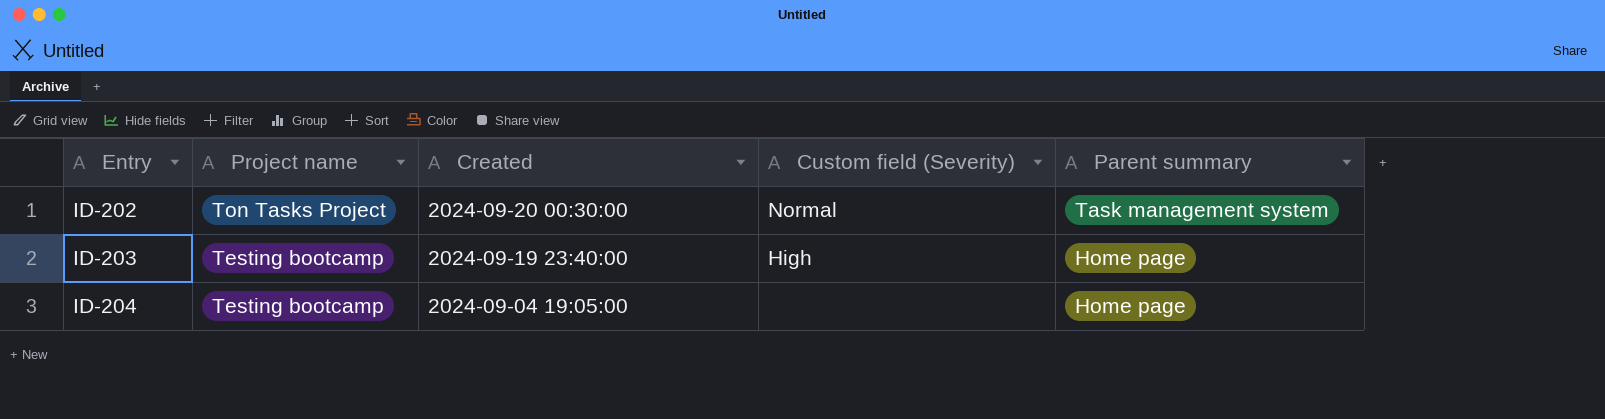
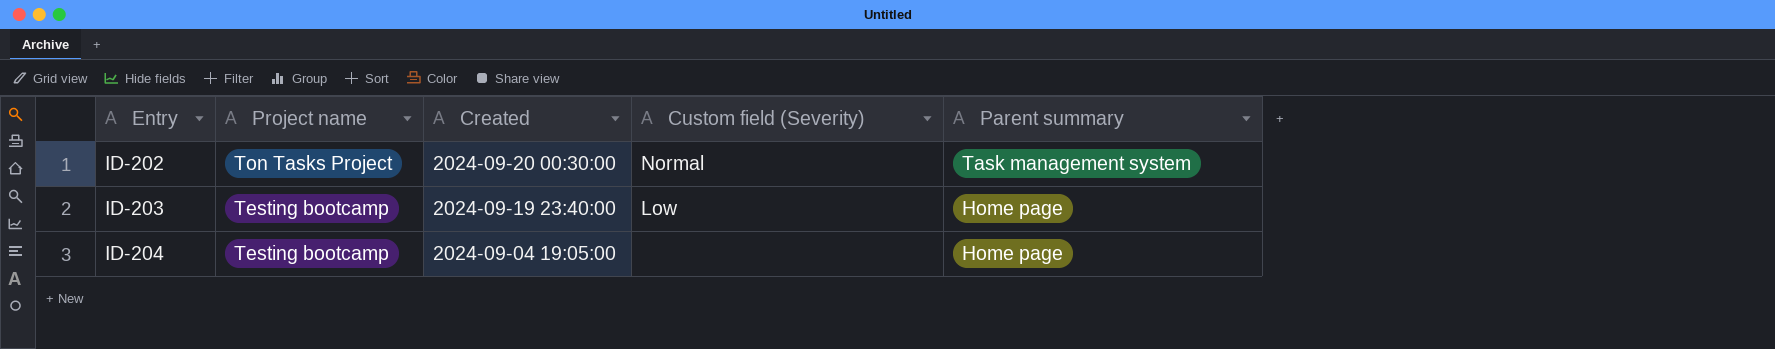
ID-203 | Custom field (Severity): High -> Low

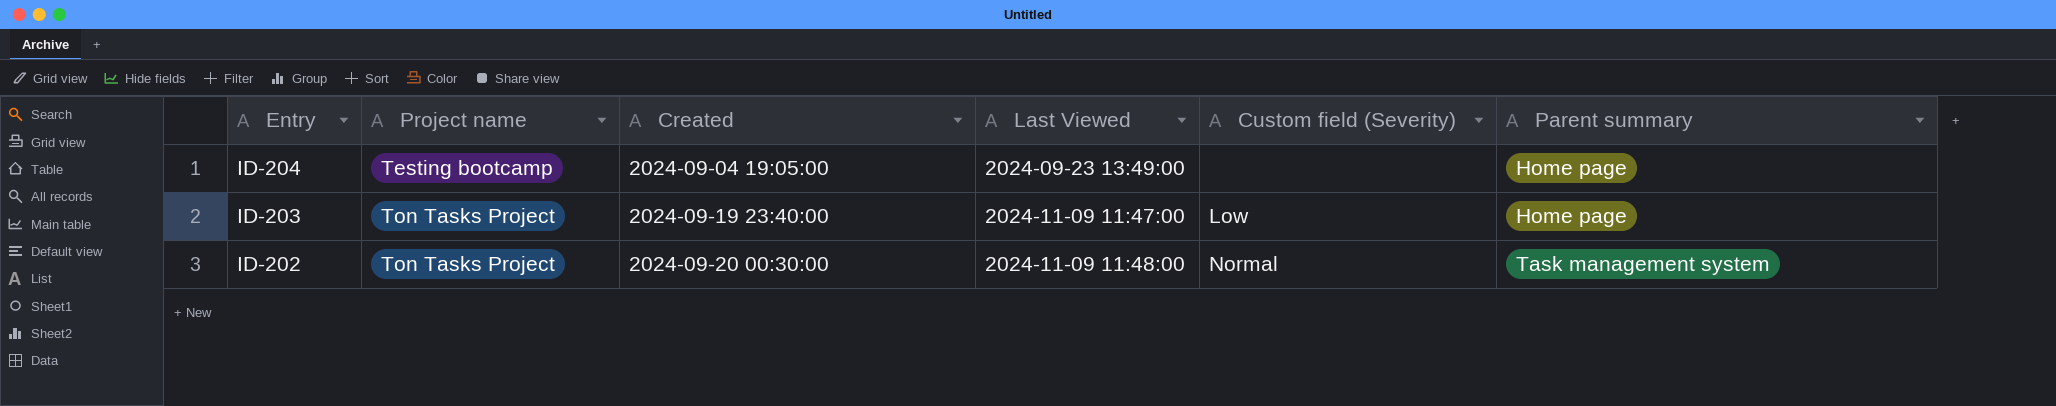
row order: Entry ascending -> Entry descending
column Last Viewed | position: none -> 4
ID-203 | Project name: Testing bootcamp -> Ton Tasks Project

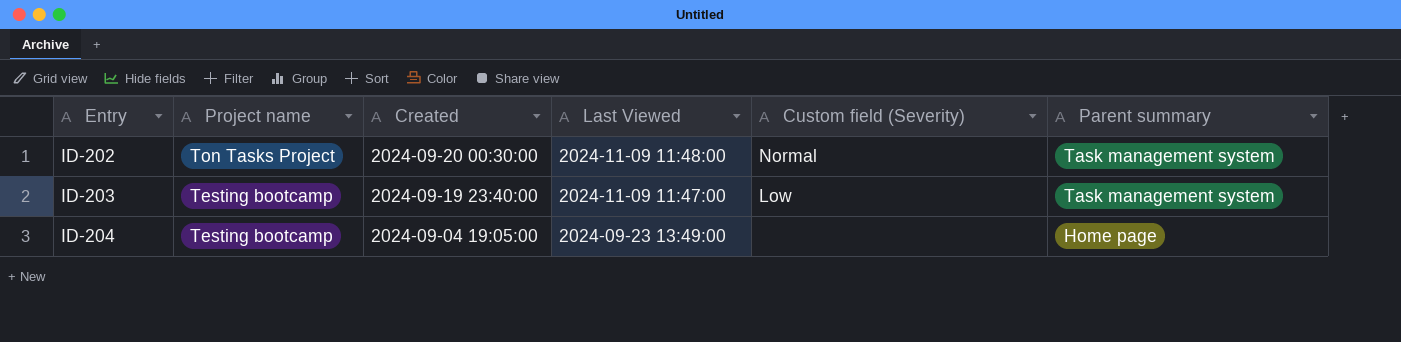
row order: Entry descending -> Entry ascending
ID-203 | Project name: Ton Tasks Project -> Testing bootcamp
ID-203 | Parent summary: Home page -> Task management system

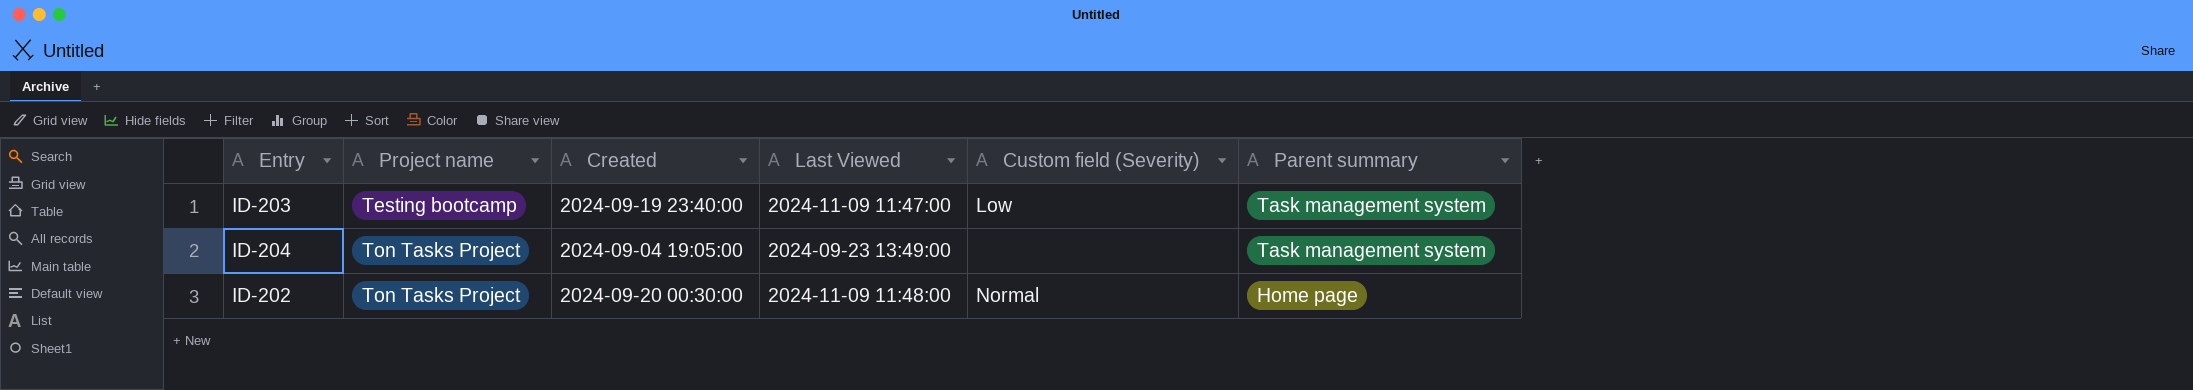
row order: Entry ascending -> Project name ascending
ID-204 | Project name: Testing bootcamp -> Ton Tasks Project
ID-204 | Parent summary: Home page -> Task management system
ID-202 | Parent summary: Task management system -> Home page

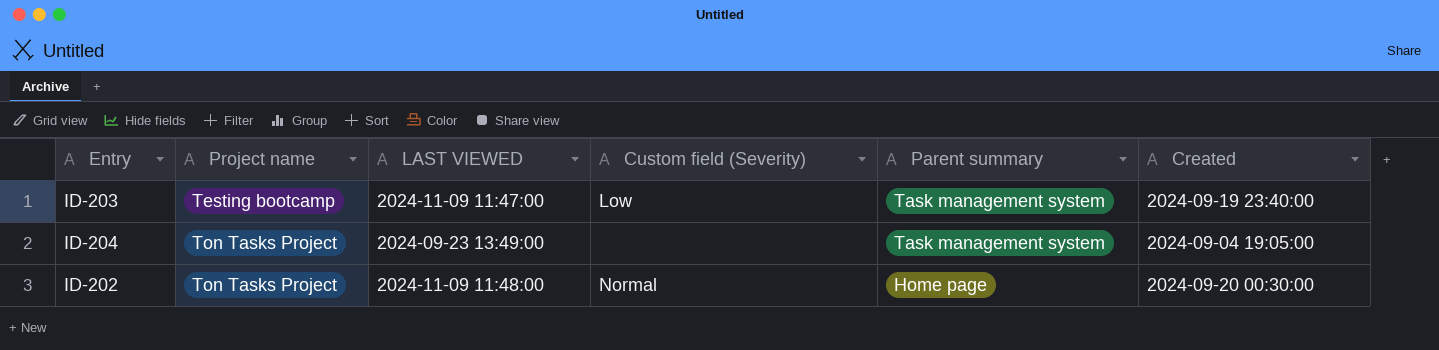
column name: Last Viewed -> LAST VIEWED
column Created | position: 3 -> 6

